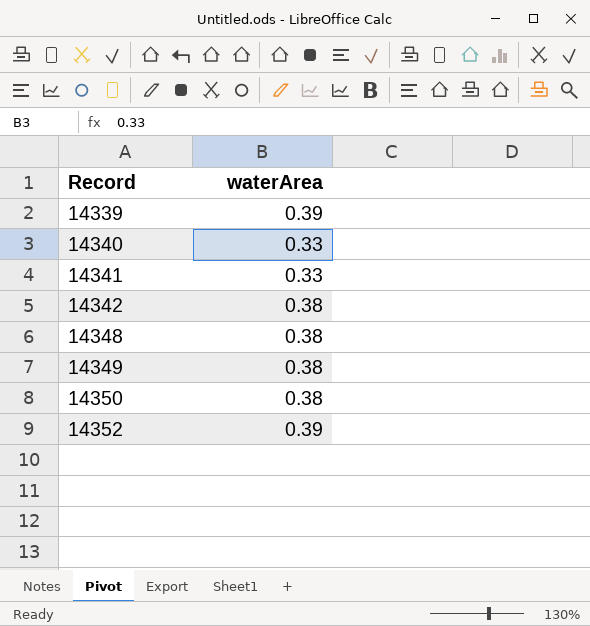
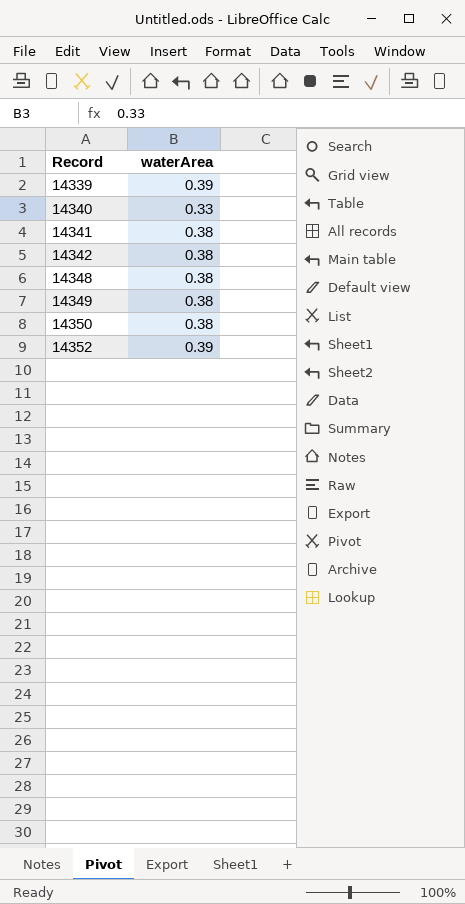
14341 | waterArea: 0.33 -> 0.38

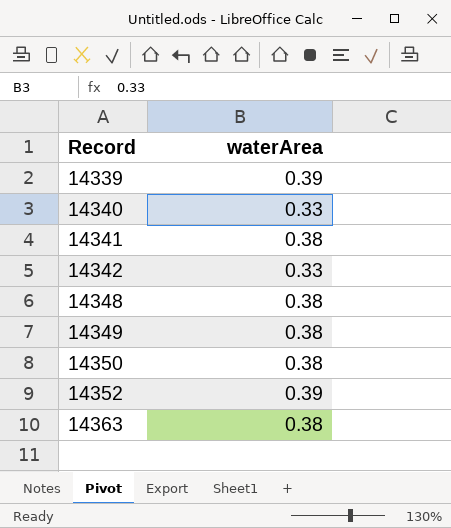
14342 | waterArea: 0.38 -> 0.33
row 14363: none -> 0.38

